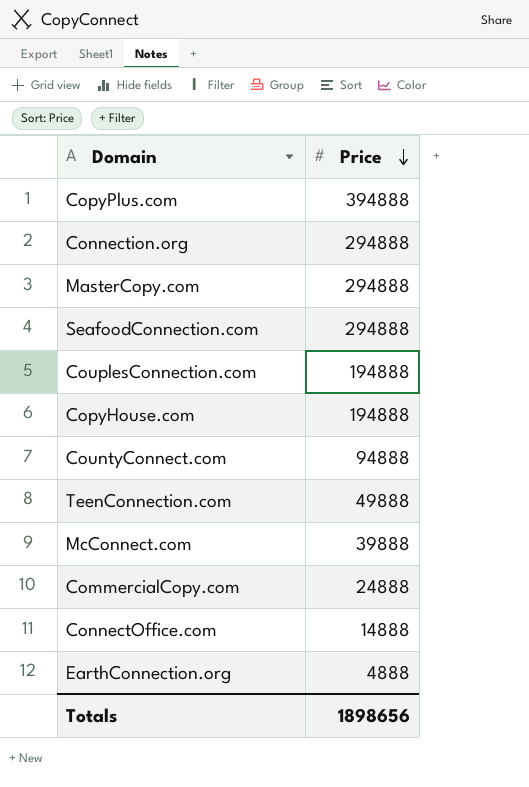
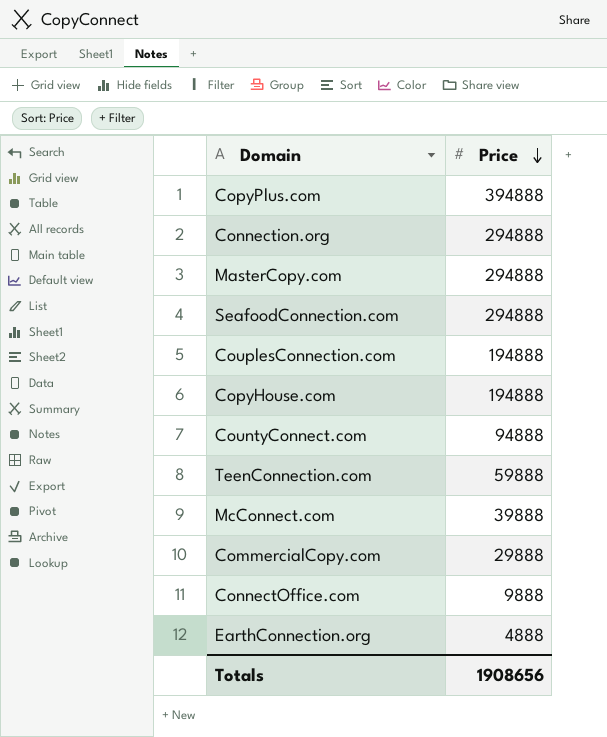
TeenConnection.com | Price: 49888 -> 59888
CommercialCopy.com | Price: 24888 -> 29888
ConnectOffice.com | Price: 14888 -> 9888
Totals | Price: 1898656 -> 1908656

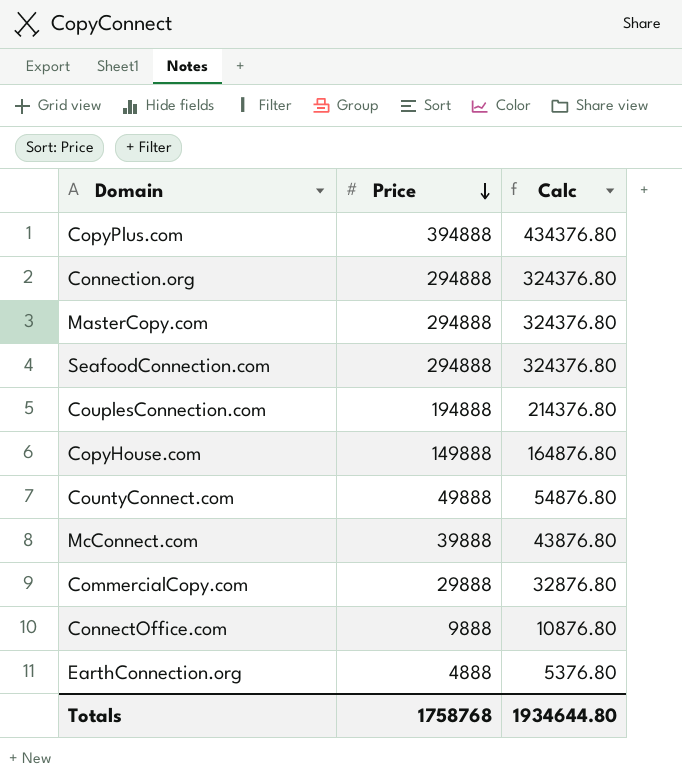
column Calc | formula: none -> [Price] * 1.1
row TeenConnection.com: 59888 -> none
CopyHouse.com | Price: 194888 -> 149888
CountyConnect.com | Price: 94888 -> 49888
Totals | Price: 1908656 -> 1758768

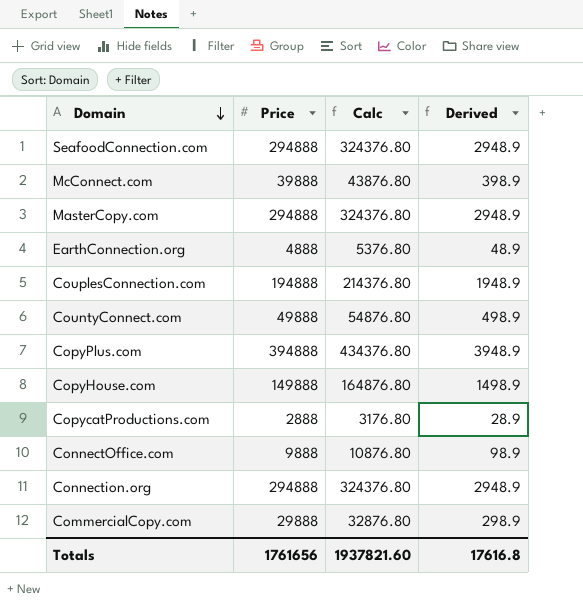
row order: Price descending -> Domain descending
column Derived | formula: none -> [Price] * 0.01
row CopycatProductions.com: none -> 2888 | 3176.80 | 28.9
Totals | Price: 1758768 -> 1761656
Totals | Calc: 1934644.80 -> 1937821.60

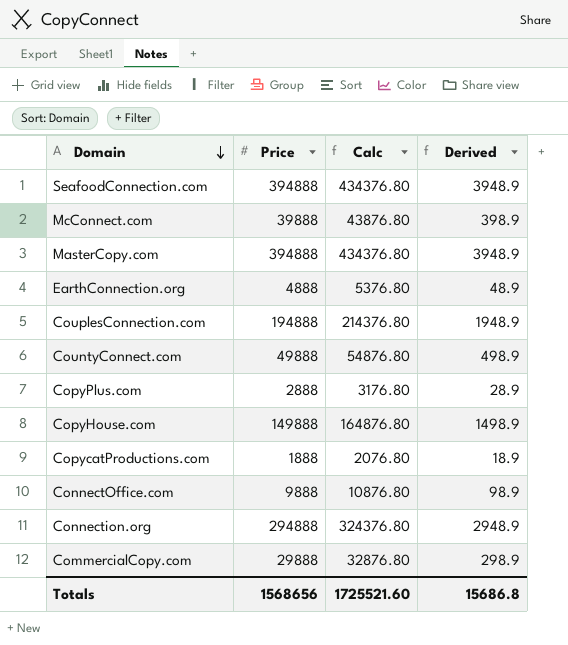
SeafoodConnection.com | Price: 294888 -> 394888
SeafoodConnection.com | Calc: 324376.80 -> 434376.80
SeafoodConnection.com | Derived: 2948.9 -> 3948.9
MasterCopy.com | Price: 294888 -> 394888
MasterCopy.com | Calc: 324376.80 -> 434376.80
MasterCopy.com | Derived: 2948.9 -> 3948.9
CopyPlus.com | Price: 394888 -> 2888
CopyPlus.com | Calc: 434376.80 -> 3176.80
CopyPlus.com | Derived: 3948.9 -> 28.9
CopycatProductions.com | Price: 2888 -> 1888
CopycatProductions.com | Calc: 3176.80 -> 2076.80
CopycatProductions.com | Derived: 28.9 -> 18.9
Totals | Price: 1761656 -> 1568656
Totals | Calc: 1937821.60 -> 1725521.60
Totals | Derived: 17616.8 -> 15686.8

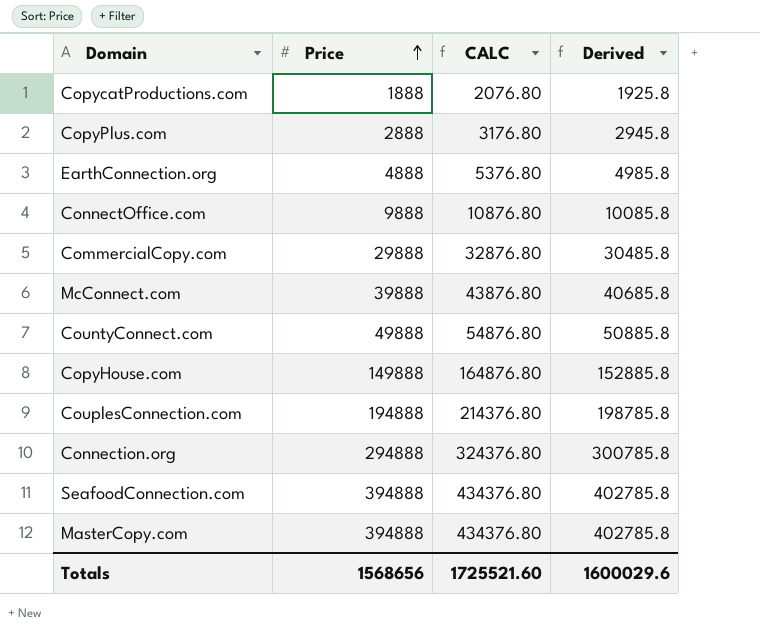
row order: Domain descending -> Price ascending
column name: Calc -> CALC
column Derived | formula: [Price] * 0.01 -> [Price] * 1.02
Totals | Derived: 15686.8 -> 1600029.6

